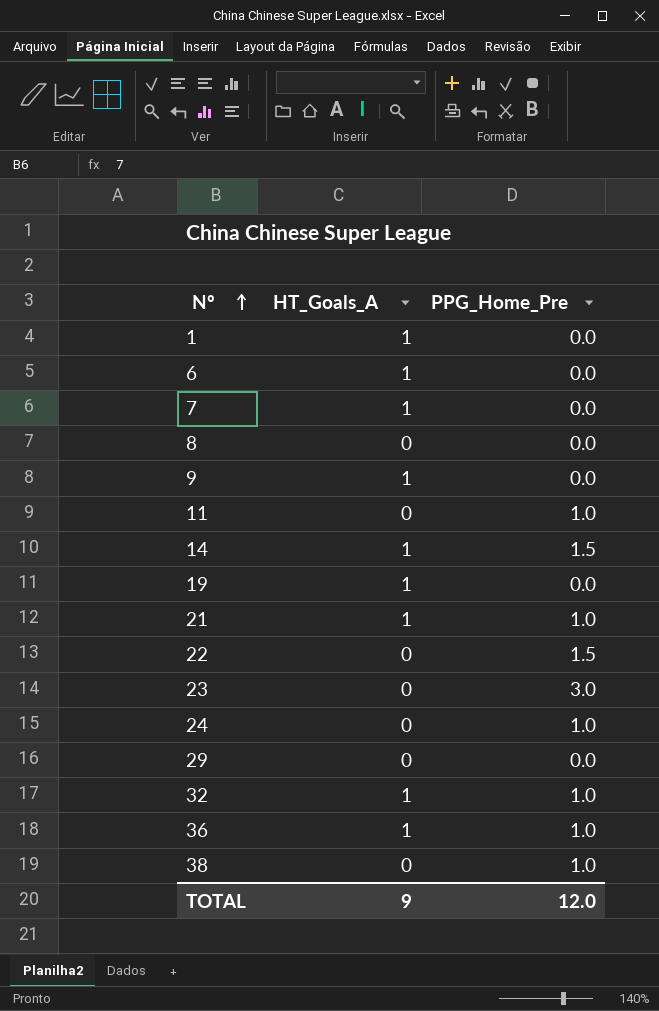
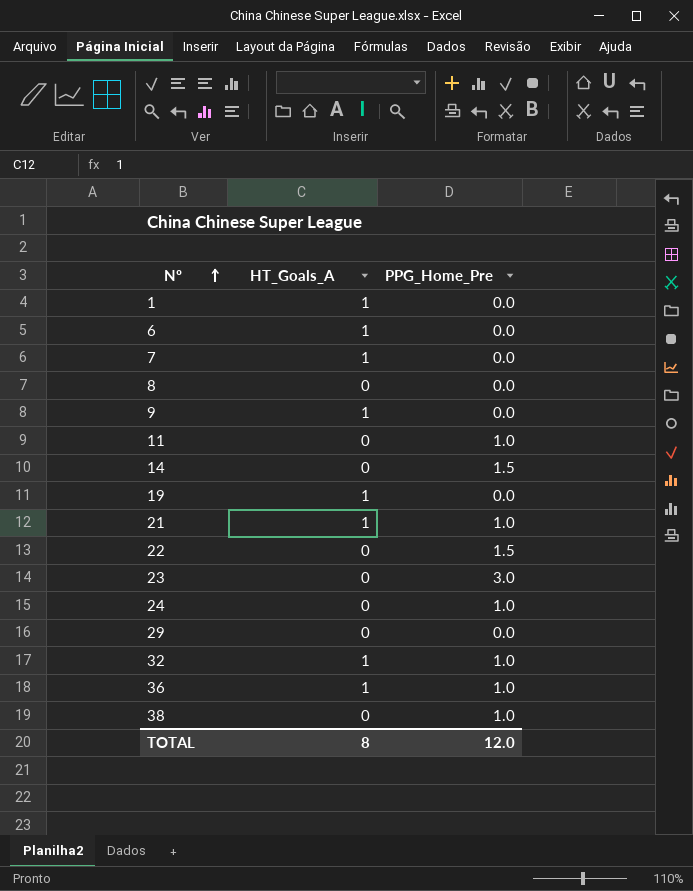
14 | HT_Goals_A: 1 -> 0
TOTAL | HT_Goals_A: 9 -> 8

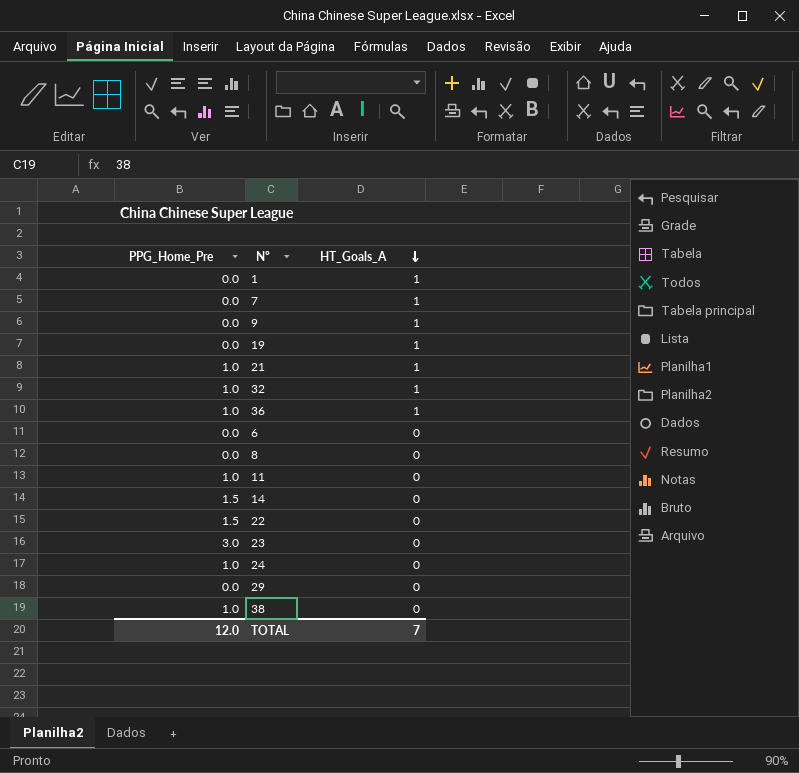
row order: Nº ascending -> HT_Goals_A descending
column PPG_Home_Pre | position: 3 -> 1
6 | HT_Goals_A: 1 -> 0
TOTAL | HT_Goals_A: 8 -> 7

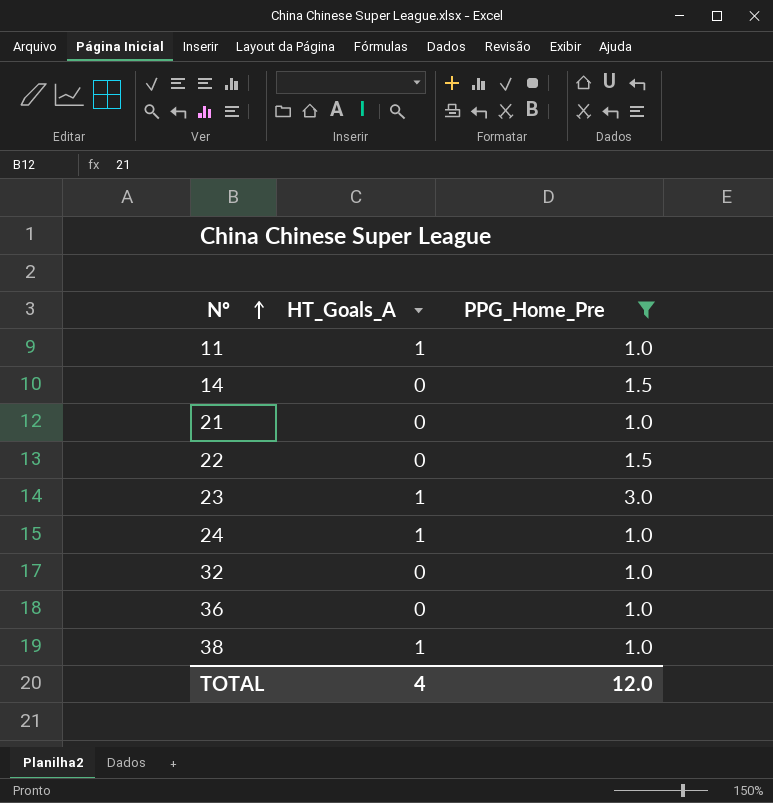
filter: none -> PPG_Home_Pre != 0.0
row order: HT_Goals_A descending -> Nº ascending
column PPG_Home_Pre | position: 1 -> 3
11 | HT_Goals_A: 0 -> 1
21 | HT_Goals_A: 1 -> 0
23 | HT_Goals_A: 0 -> 1
24 | HT_Goals_A: 0 -> 1
32 | HT_Goals_A: 1 -> 0
36 | HT_Goals_A: 1 -> 0
38 | HT_Goals_A: 0 -> 1
TOTAL | HT_Goals_A: 7 -> 4

